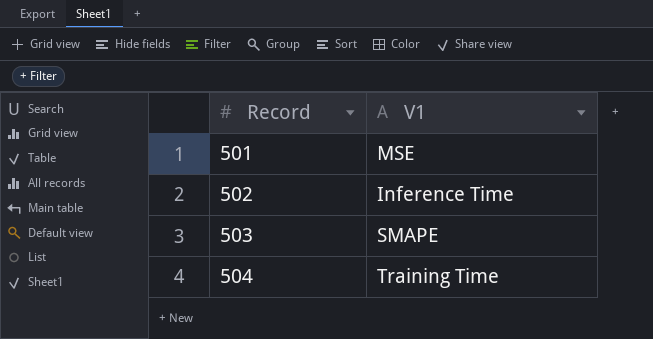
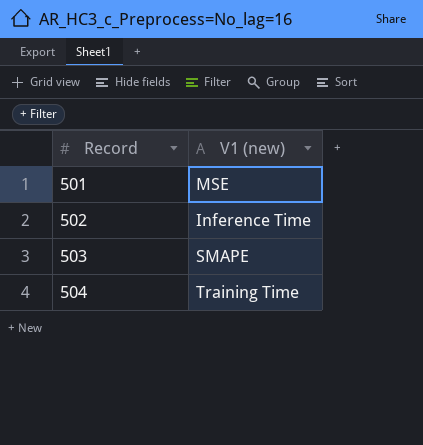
column name: V1 -> V1 (new)

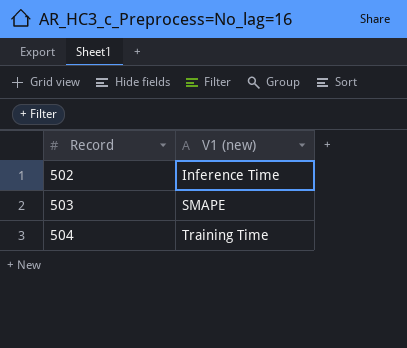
row 501: MSE -> none

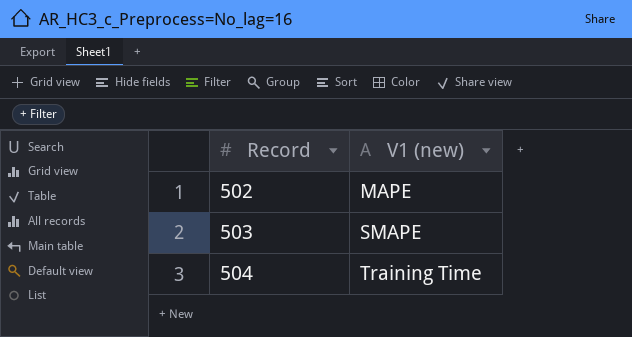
502 | V1 (new): Inference Time -> MAPE

